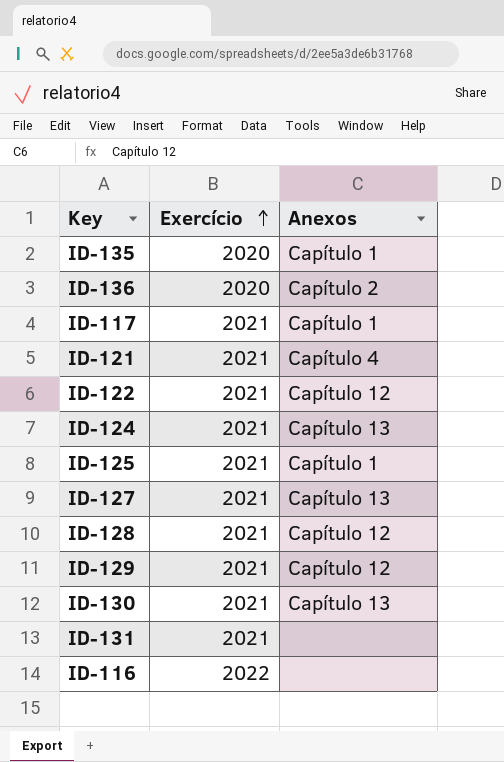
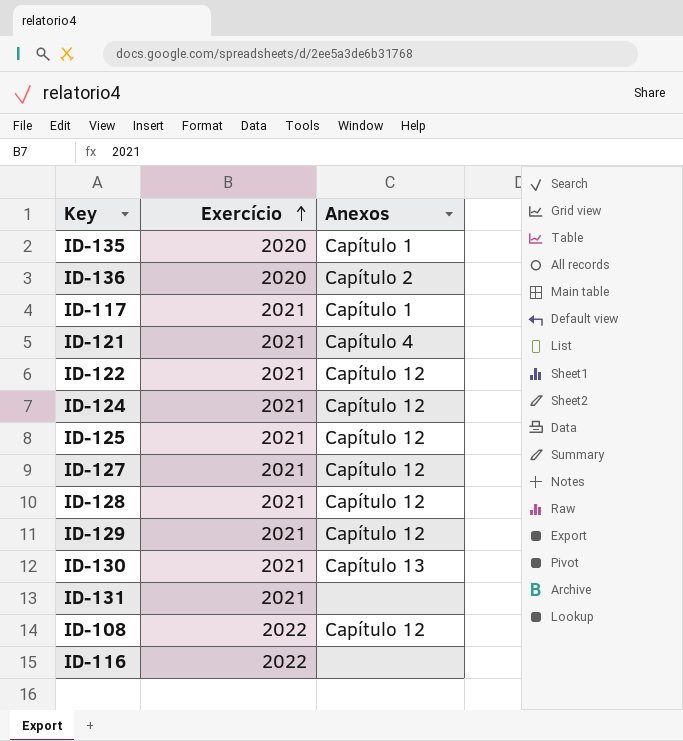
ID-124 | Anexos: Capítulo 13 -> Capítulo 12
ID-125 | Anexos: Capítulo 1 -> Capítulo 12
ID-127 | Anexos: Capítulo 13 -> Capítulo 12
row ID-108: none -> 2022 | Capítulo 12

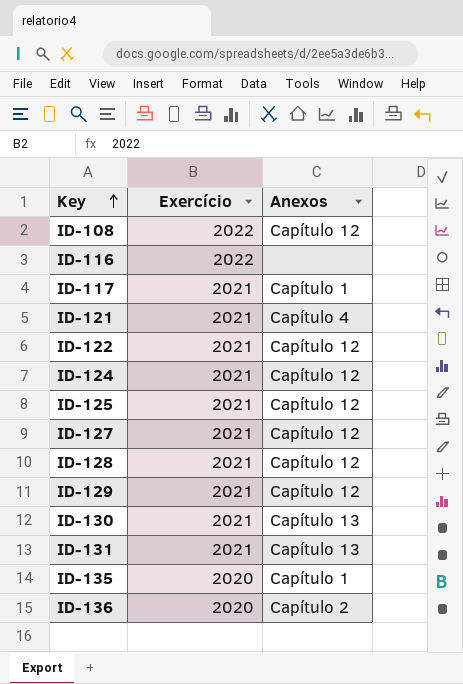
row order: Exercício ascending -> Key ascending
ID-131 | Anexos: none -> Capítulo 13

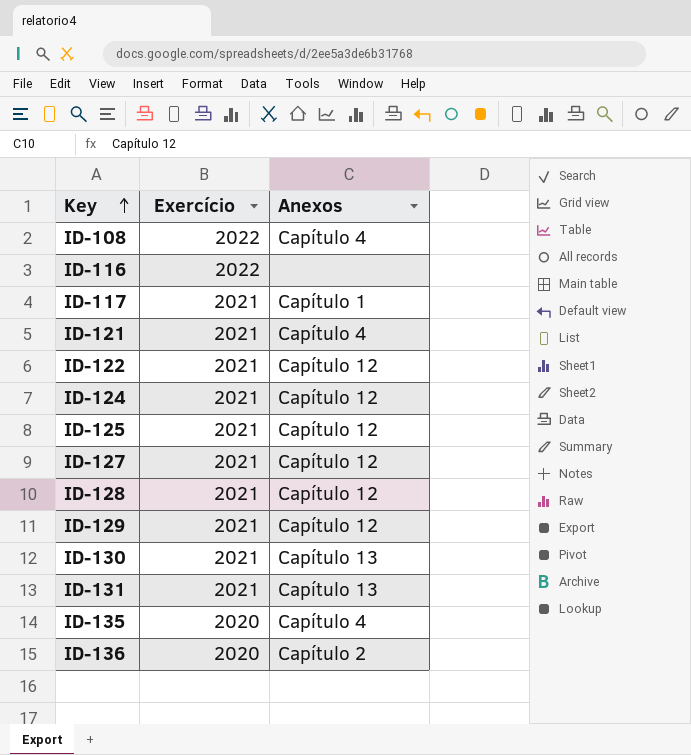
ID-108 | Anexos: Capítulo 12 -> Capítulo 4
ID-135 | Anexos: Capítulo 1 -> Capítulo 4

